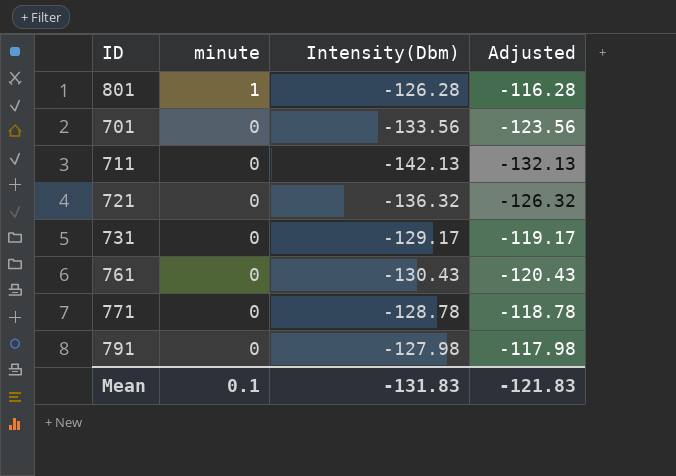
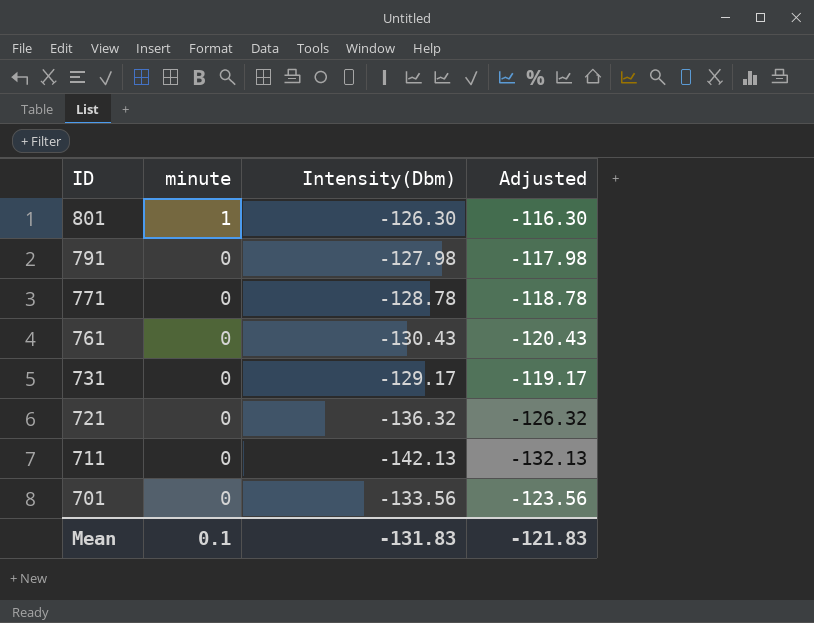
row order: minute descending -> ID descending
801 | Intensity(Dbm): -126.28 -> -126.30
801 | Adjusted: -116.28 -> -116.30

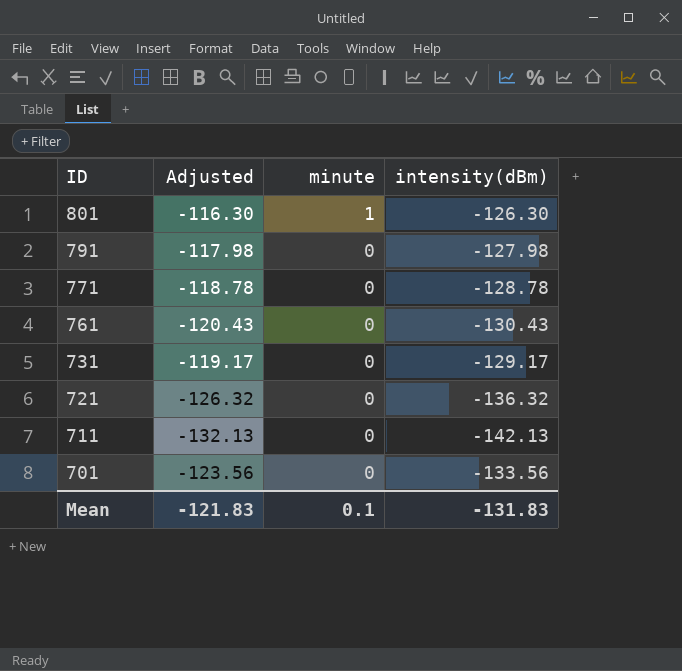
column Adjusted | position: 4 -> 2
column name: Intensity(Dbm) -> intensity(dBm)

